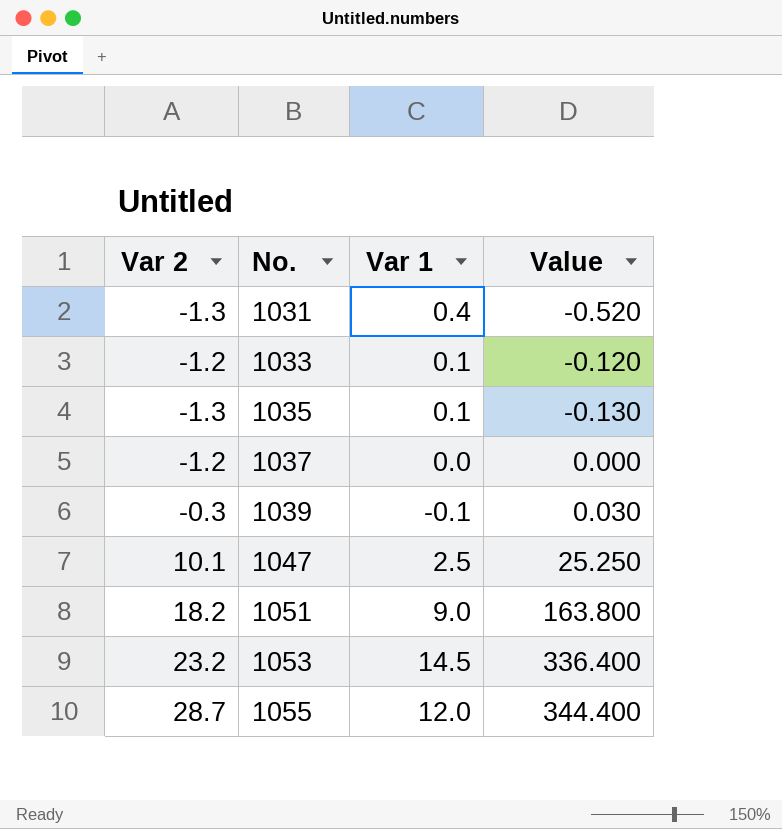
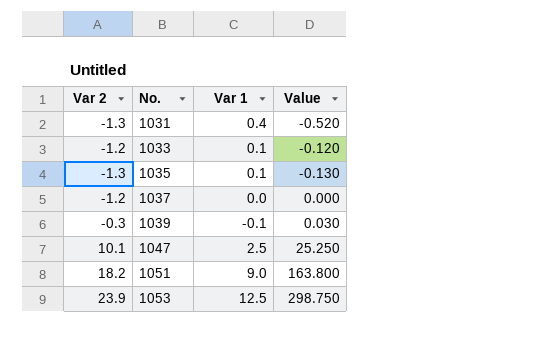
row 1055: 28.7 | 12.0 | 344.400 -> none
1053 | Var 2: 23.2 -> 23.9
1053 | Var 1: 14.5 -> 12.5
1053 | Value: 336.400 -> 298.750

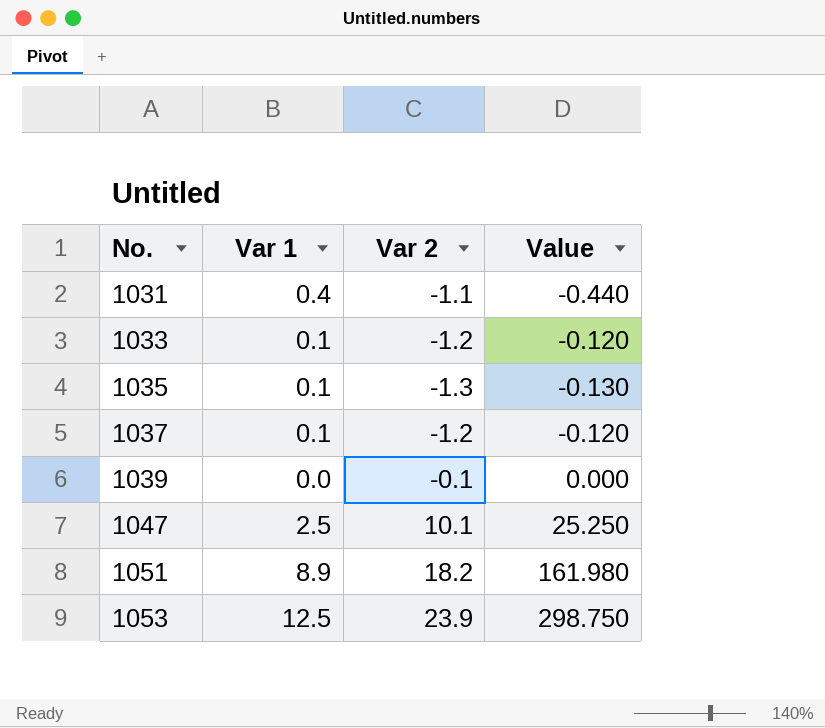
column Var 2 | position: 1 -> 3
1031 | Var 2: -1.3 -> -1.1
1031 | Value: -0.520 -> -0.440
1037 | Var 1: 0.0 -> 0.1
1037 | Value: 0.000 -> -0.120
1039 | Var 1: -0.1 -> 0.0
1039 | Var 2: -0.3 -> -0.1
1039 | Value: 0.030 -> 0.000
1051 | Var 1: 9.0 -> 8.9
1051 | Value: 163.800 -> 161.980

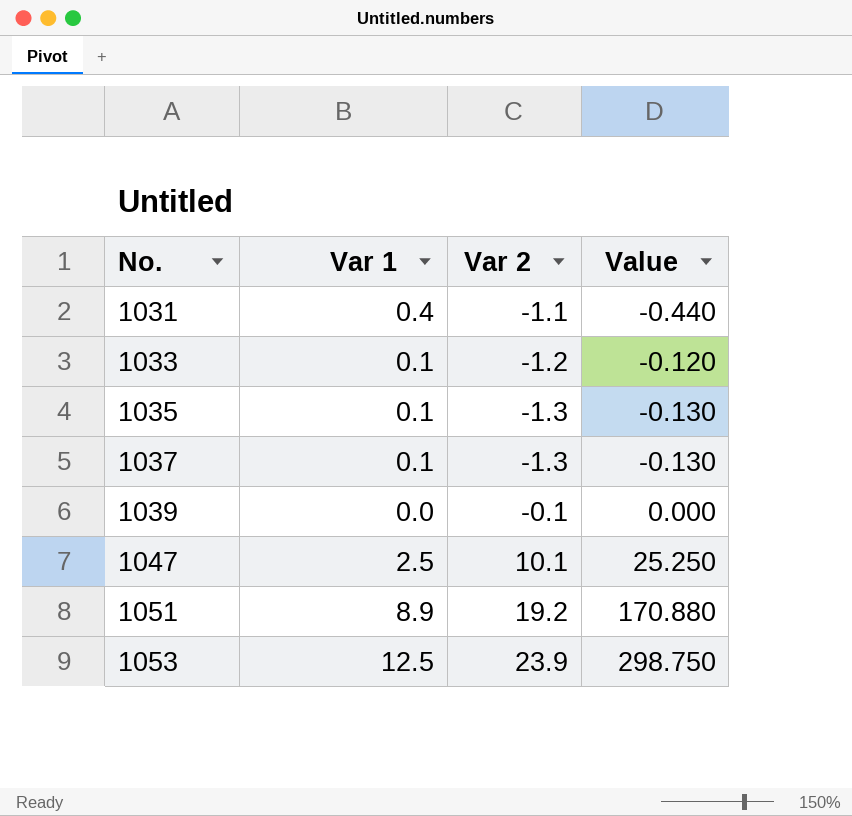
1037 | Var 2: -1.2 -> -1.3
1037 | Value: -0.120 -> -0.130
1051 | Var 2: 18.2 -> 19.2
1051 | Value: 161.980 -> 170.880

